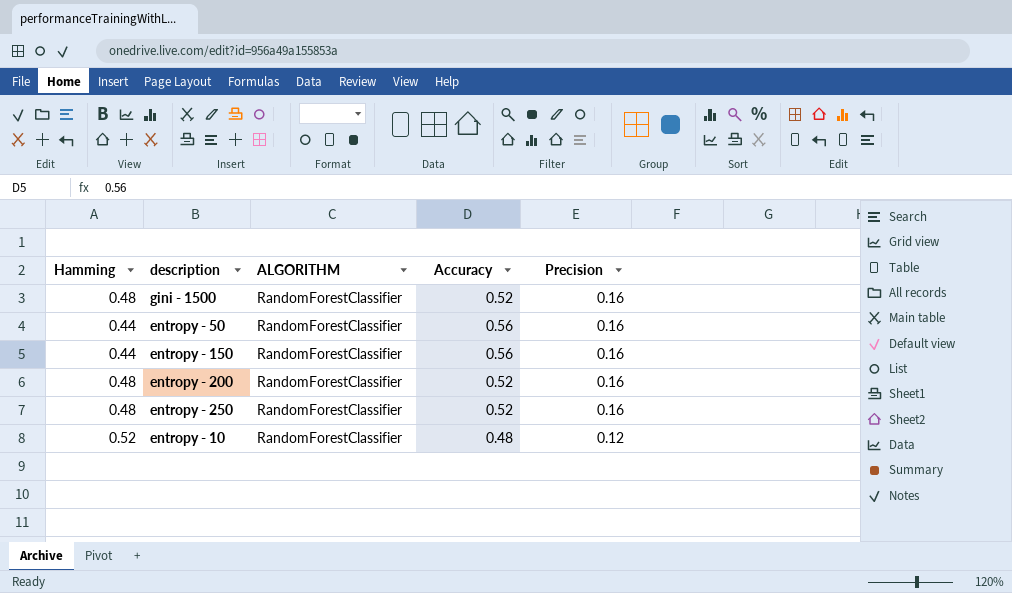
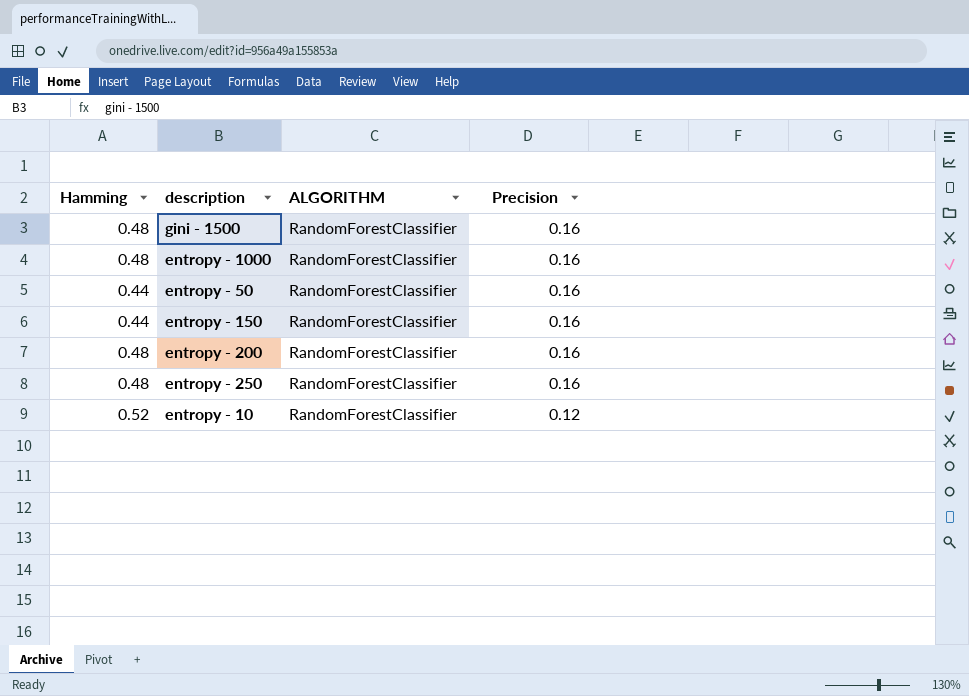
column Accuracy | position: 4 -> none
row entropy - 1000: none -> 0.48 | RandomForestClassifier | 0.16

